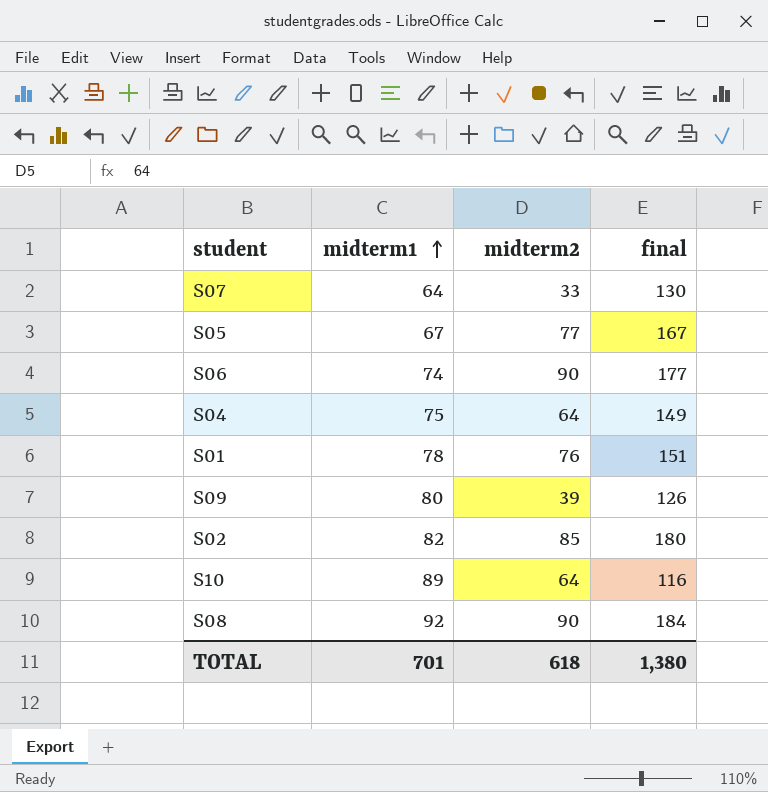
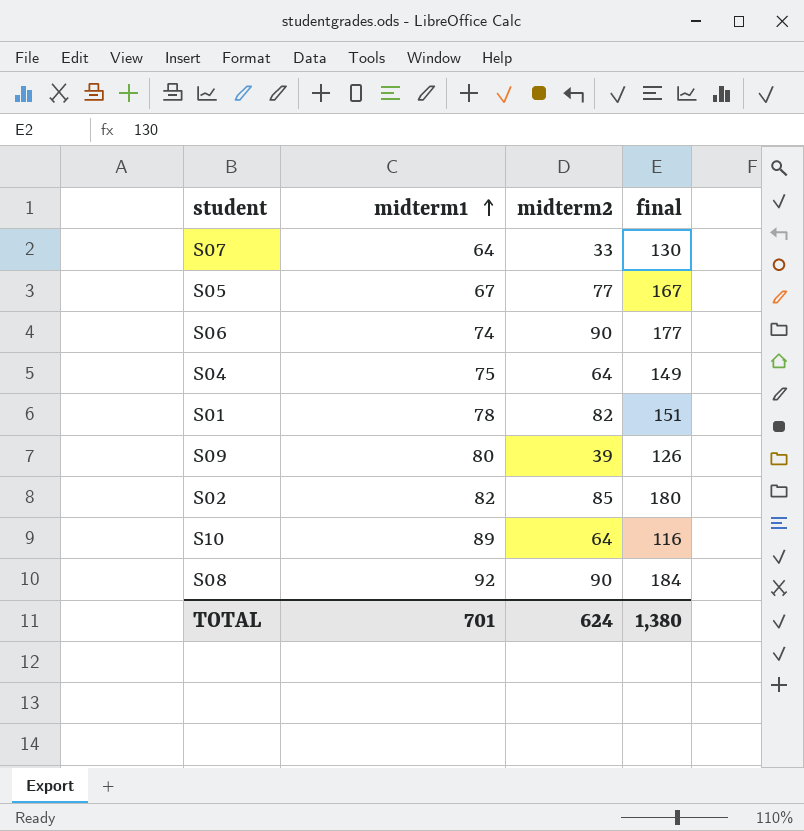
S01 | midterm2: 76 -> 82
TOTAL | midterm2: 618 -> 624

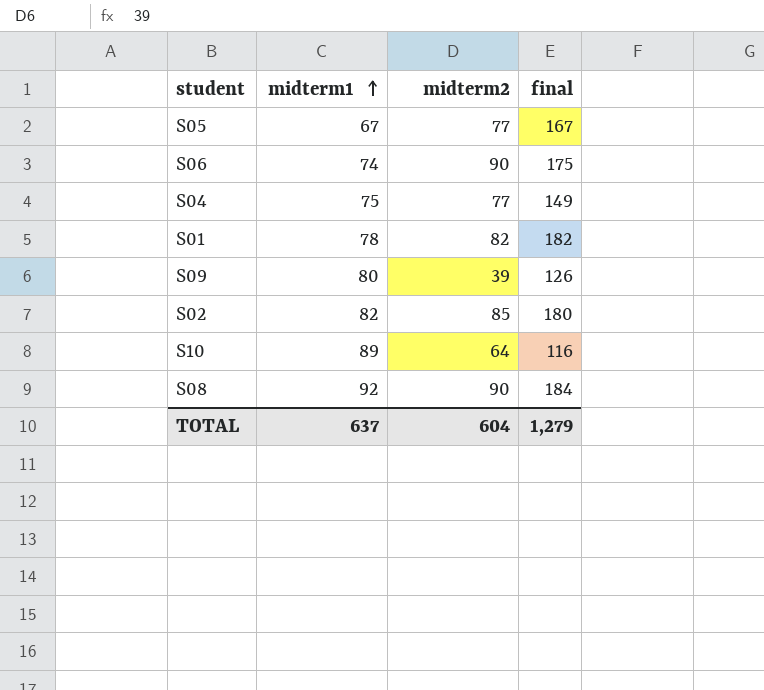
row S07: 64 | 33 | 130 -> none
S06 | final: 177 -> 175
S04 | midterm2: 64 -> 77
S01 | final: 151 -> 182
TOTAL | midterm1: 701 -> 637
TOTAL | midterm2: 624 -> 604
TOTAL | final: 1,380 -> 1,279

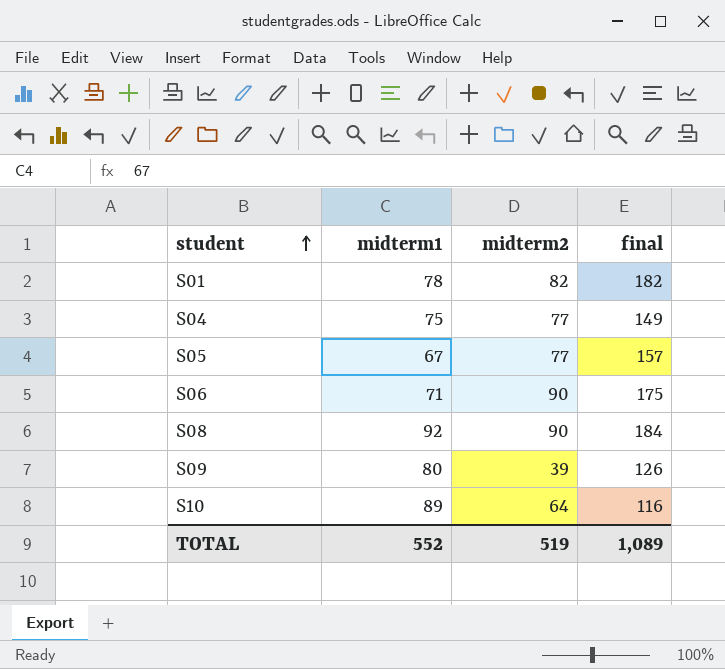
row order: midterm1 ascending -> student ascending
row S02: 82 | 85 | 180 -> none
S05 | final: 167 -> 157
S06 | midterm1: 74 -> 71
TOTAL | midterm1: 637 -> 552
TOTAL | midterm2: 604 -> 519
TOTAL | final: 1,279 -> 1,089

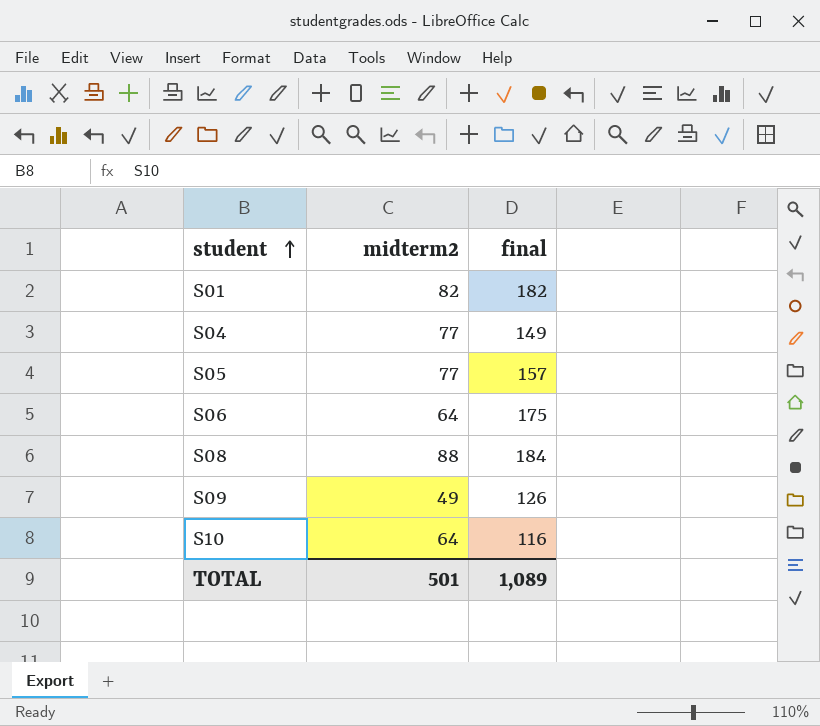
column midterm1 | position: 2 -> none
S06 | midterm2: 90 -> 64
S08 | midterm2: 90 -> 88
S09 | midterm2: 39 -> 49
TOTAL | midterm2: 519 -> 501

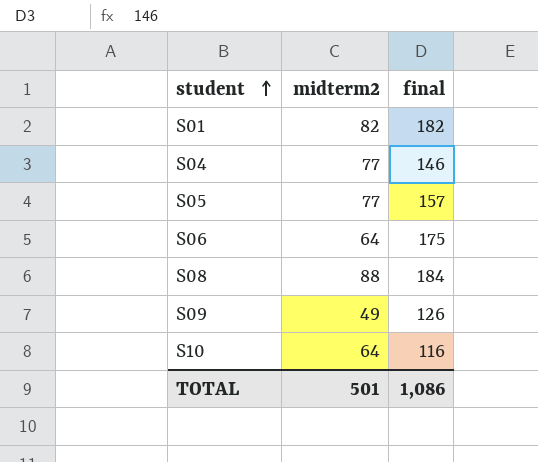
S04 | final: 149 -> 146
TOTAL | final: 1,089 -> 1,086

